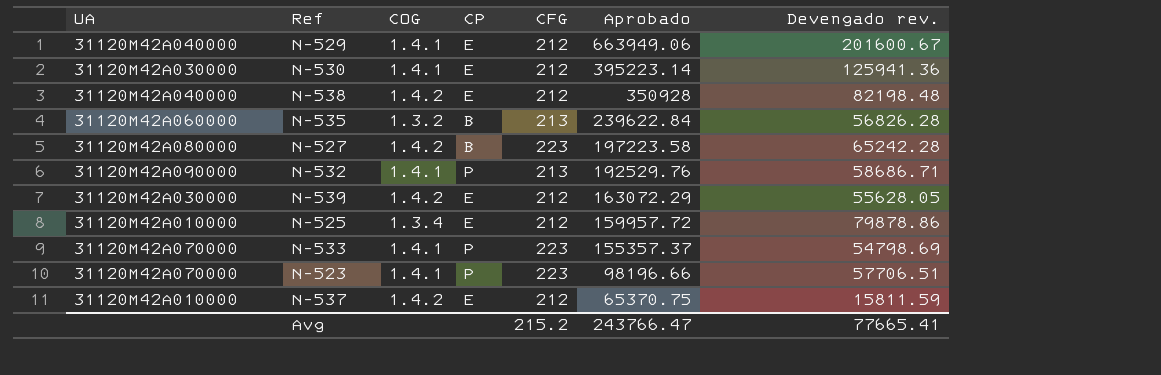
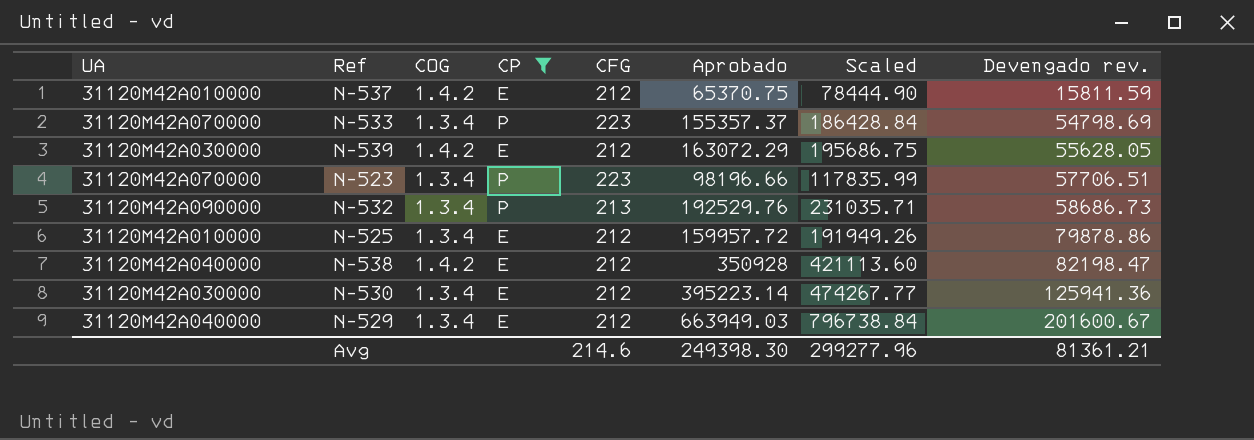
filter: none -> CP != B
row order: Aprobado descending -> Devengado rev. ascending
column Scaled | formula: none -> [Aprobado] * 1.2
N-533 | COG: 1.4.1 -> 1.3.4
N-523 | COG: 1.4.1 -> 1.3.4
N-532 | COG: 1.4.1 -> 1.3.4
N-532 | Devengado rev.: 58686.71 -> 58686.73
N-538 | Devengado rev.: 82198.48 -> 82198.47
N-530 | COG: 1.4.1 -> 1.3.4
N-529 | COG: 1.4.1 -> 1.3.4
N-529 | Aprobado: 663949.06 -> 663949.03
Avg | CFG: 215.2 -> 214.6
Avg | Aprobado: 243766.47 -> 249398.30
Avg | Devengado rev.: 77665.41 -> 81361.21

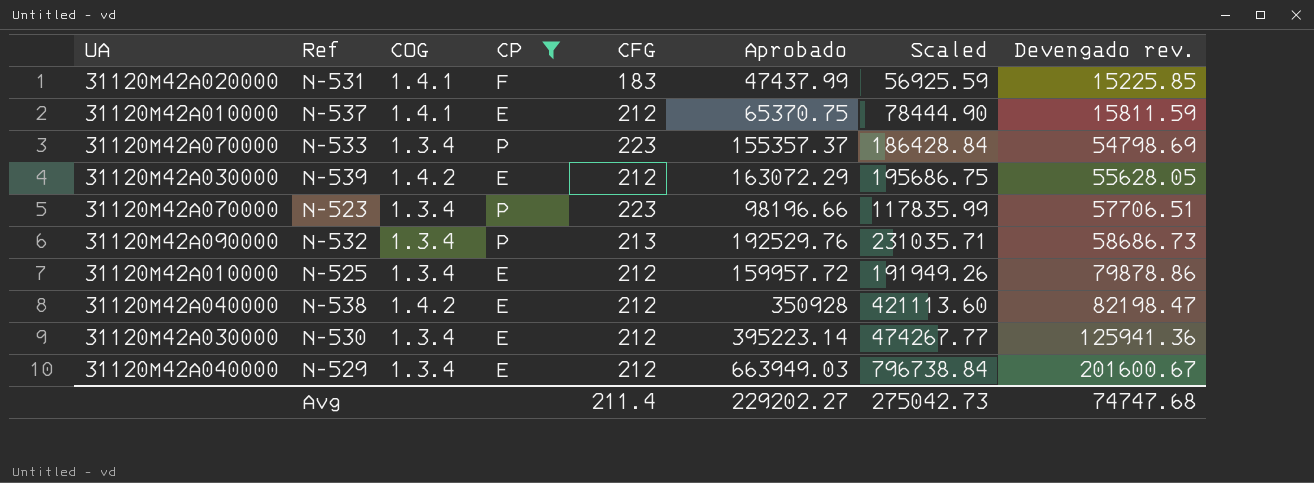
row N-531: none -> 31120M42A020000 | 1.4.1 | F | 183 | 47437.99 | 56925.59 | 15225.85
N-537 | COG: 1.4.2 -> 1.4.1
Avg | CFG: 214.6 -> 211.4
Avg | Aprobado: 249398.30 -> 229202.27
Avg | Scaled: 299277.96 -> 275042.73
Avg | Devengado rev.: 81361.21 -> 74747.68

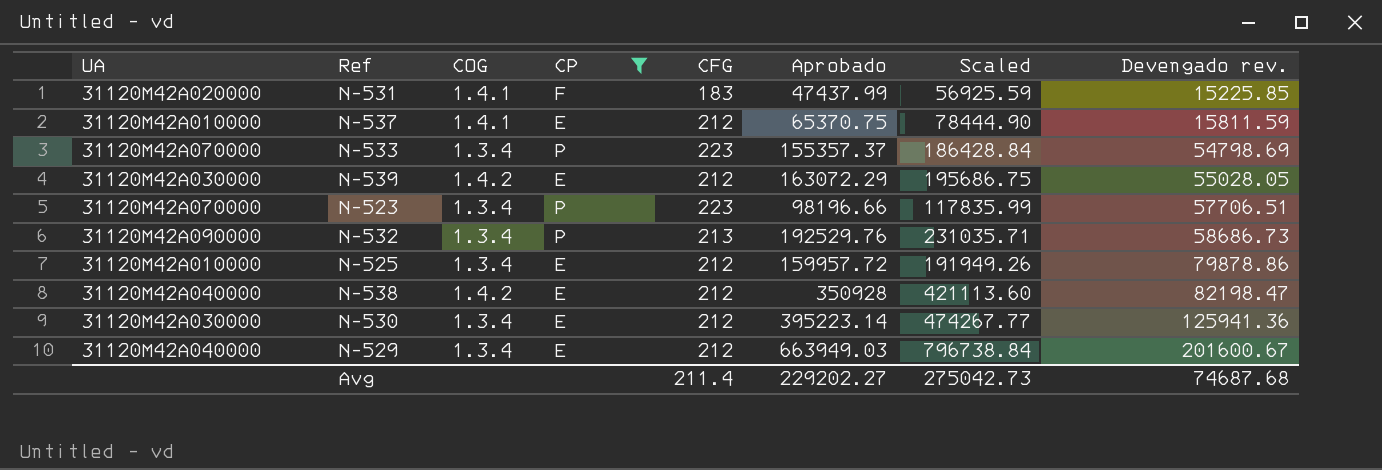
N-539 | Devengado rev.: 55628.05 -> 55028.05
Avg | Devengado rev.: 74747.68 -> 74687.68

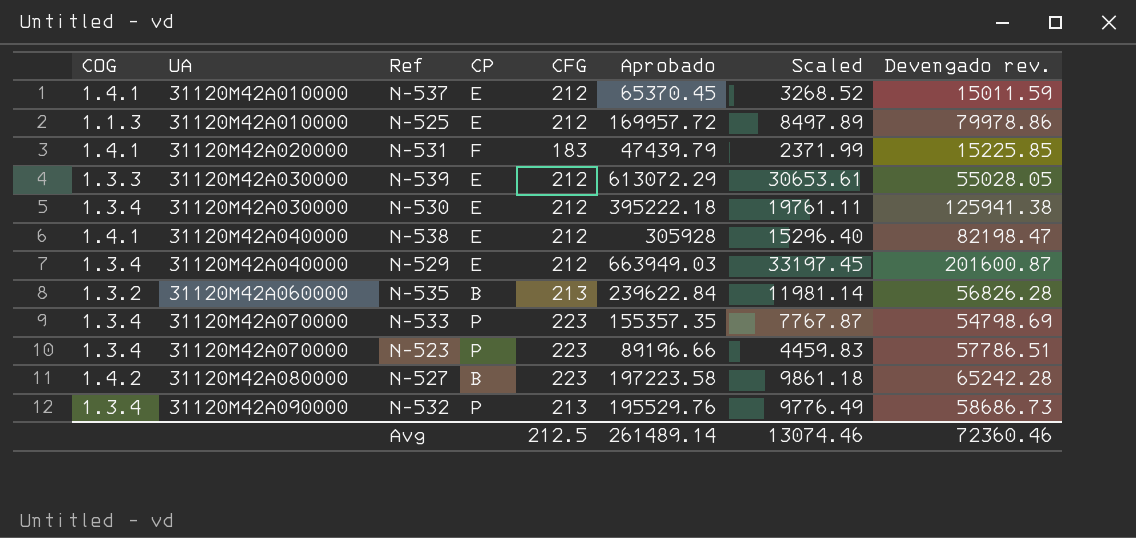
filter: CP != B -> none
row order: Devengado rev. ascending -> UA ascending
column COG | position: 3 -> 1
column Scaled | formula: [Aprobado] * 1.2 -> [Aprobado] * 0.05
N-537 | Aprobado: 65370.75 -> 65370.45
N-537 | Devengado rev.: 15811.59 -> 15011.59
N-525 | COG: 1.3.4 -> 1.1.3
N-525 | Aprobado: 159957.72 -> 169957.72
N-525 | Devengado rev.: 79878.86 -> 79978.86
N-531 | Aprobado: 47437.99 -> 47439.79
N-539 | COG: 1.4.2 -> 1.3.3
N-539 | Aprobado: 163072.29 -> 613072.29
N-530 | Aprobado: 395223.14 -> 395222.18
N-530 | Devengado rev.: 125941.36 -> 125941.38
N-538 | COG: 1.4.2 -> 1.4.1
N-538 | Aprobado: 350928 -> 305928
N-529 | Devengado rev.: 201600.67 -> 201600.87
N-533 | Aprobado: 155357.37 -> 155357.35
N-523 | Aprobado: 98196.66 -> 89196.66
N-523 | Devengado rev.: 57706.51 -> 57786.51
N-532 | Aprobado: 192529.76 -> 195529.76
Avg | CFG: 211.4 -> 212.5
Avg | Aprobado: 229202.27 -> 261489.14
Avg | Scaled: 275042.73 -> 13074.46
Avg | Devengado rev.: 74687.68 -> 72360.46

